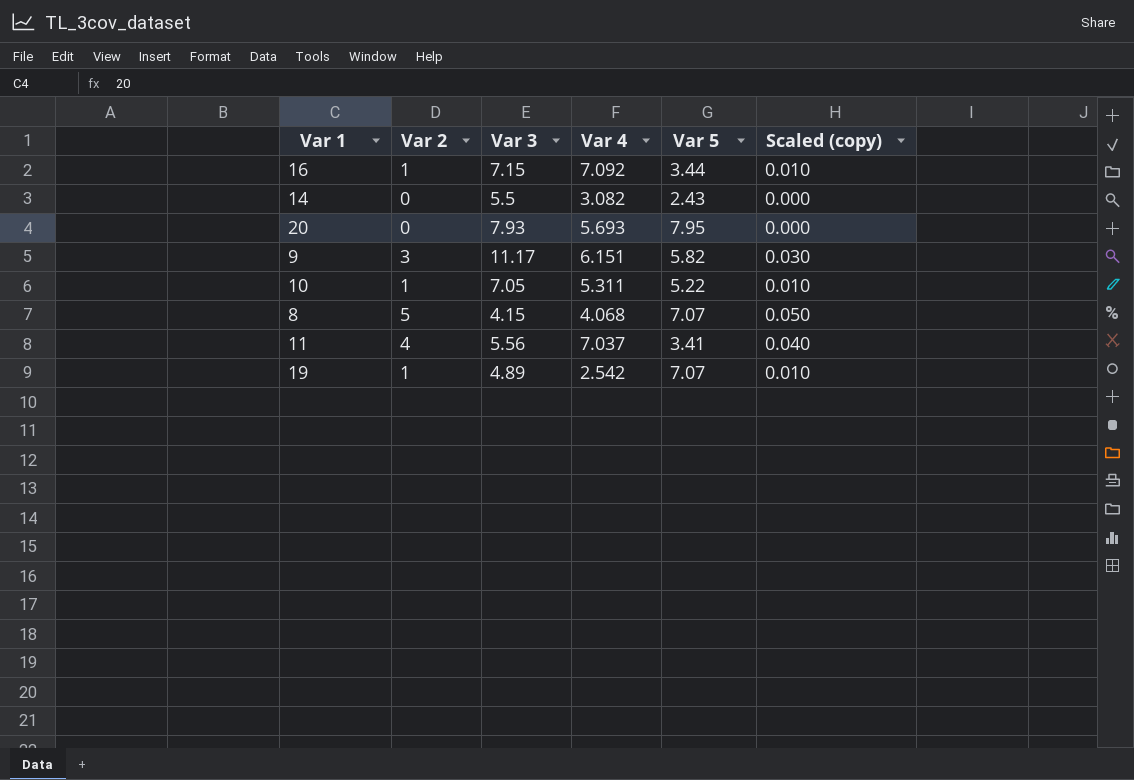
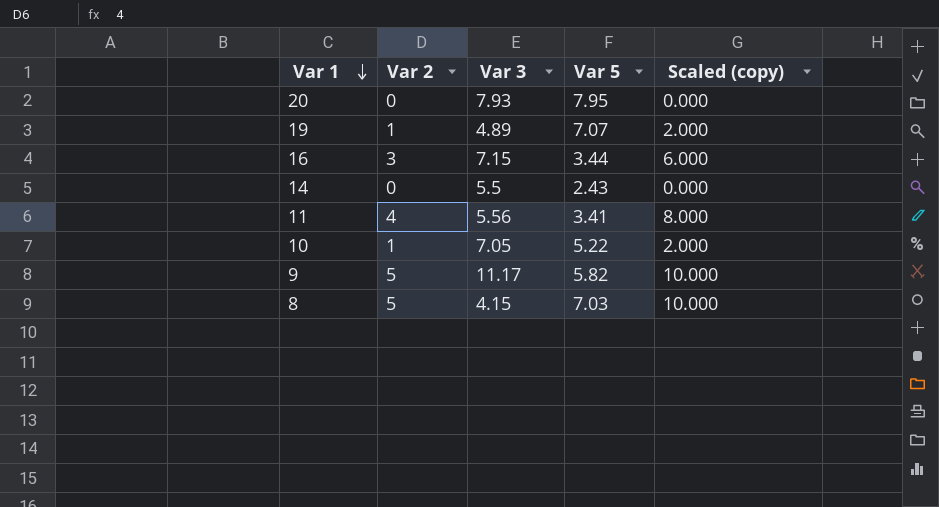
row order: none -> Var 1 descending
column Var 4 | position: 4 -> none
column Scaled (copy) | formula: [Var 2] * 0.01 -> [Var 2] * 2
16 | Var 2: 1 -> 3
9 | Var 2: 3 -> 5
8 | Var 5: 7.07 -> 7.03

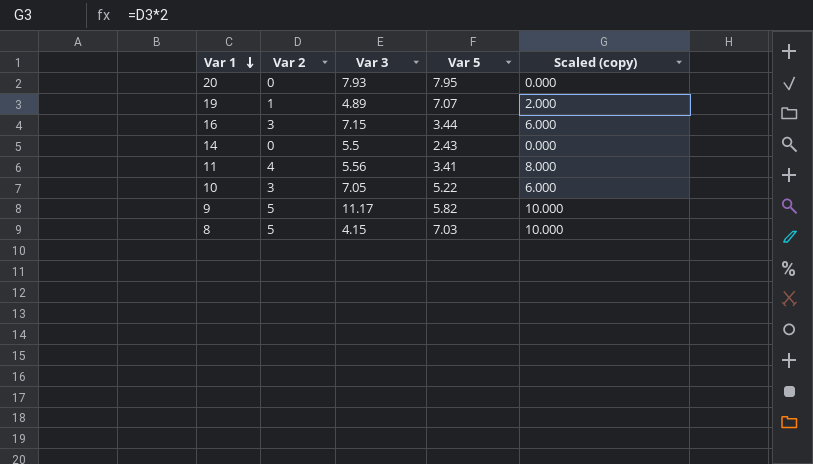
10 | Var 2: 1 -> 3
10 | Scaled (copy): 2.000 -> 6.000

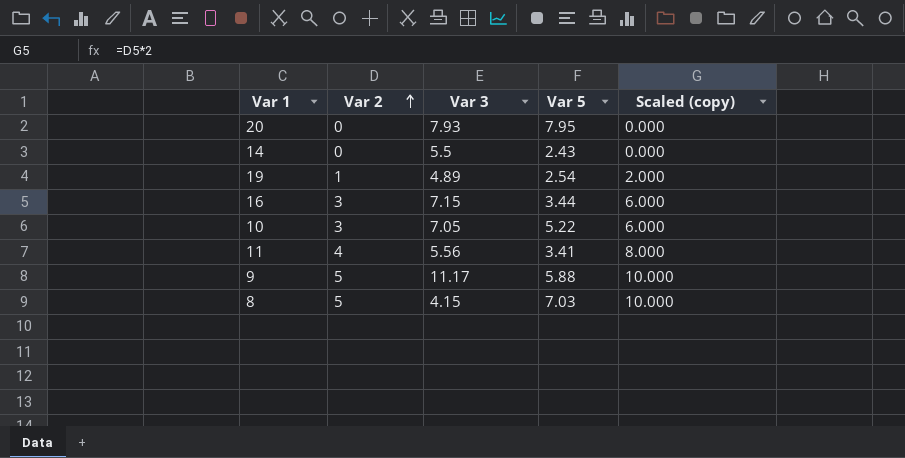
row order: Var 1 descending -> Var 2 ascending
19 | Var 5: 7.07 -> 2.54
9 | Var 5: 5.82 -> 5.88

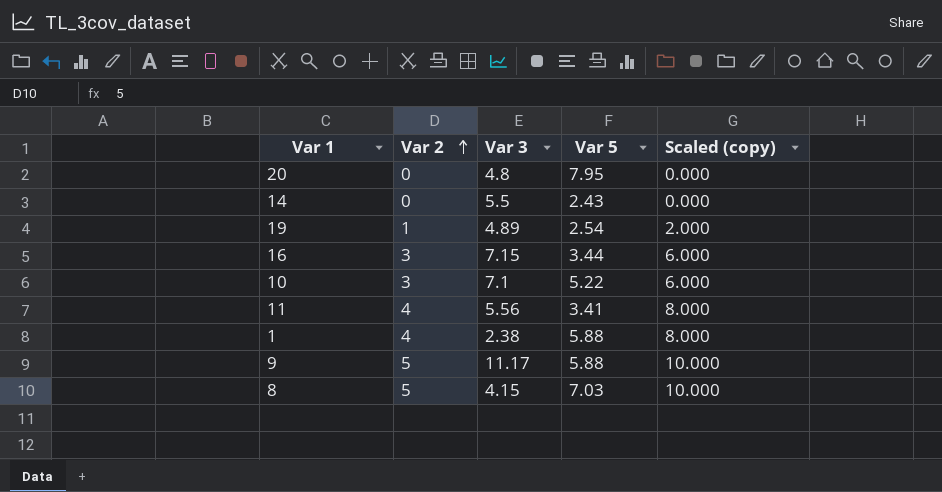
20 | Var 3: 7.93 -> 4.8
10 | Var 3: 7.05 -> 7.1
row 1: none -> 4 | 2.38 | 5.88 | 8.000

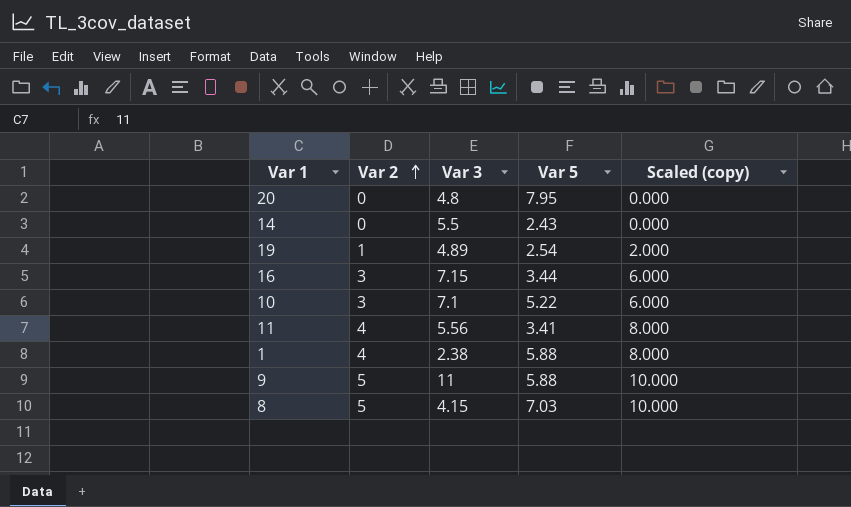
9 | Var 3: 11.17 -> 11

